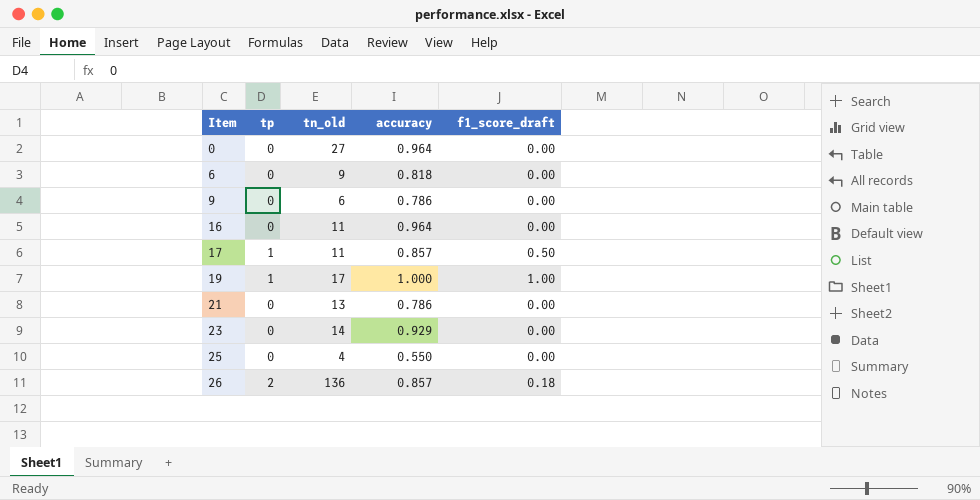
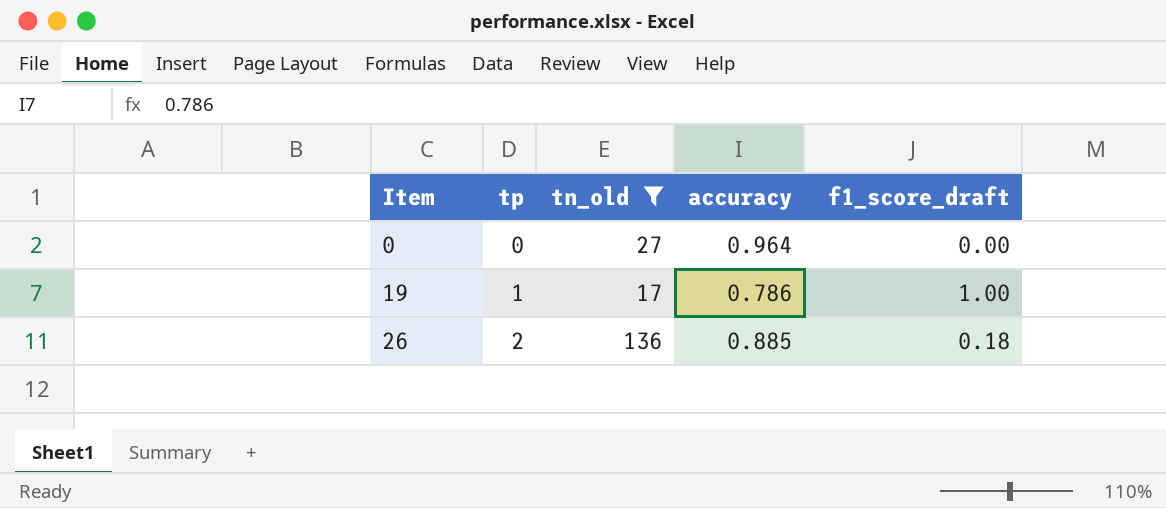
filter: none -> tn_old >= 17
19 | accuracy: 1.000 -> 0.786
26 | accuracy: 0.857 -> 0.885

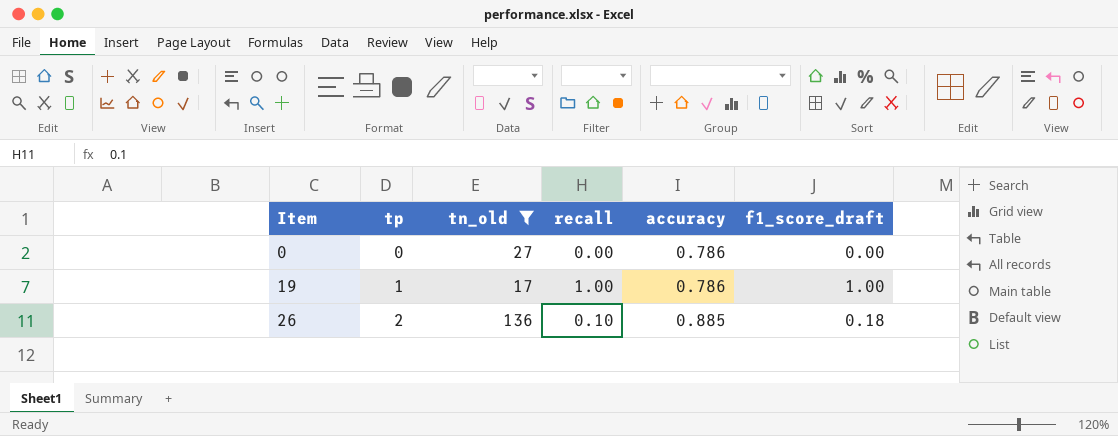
column recall | position: none -> 4
0 | accuracy: 0.964 -> 0.786

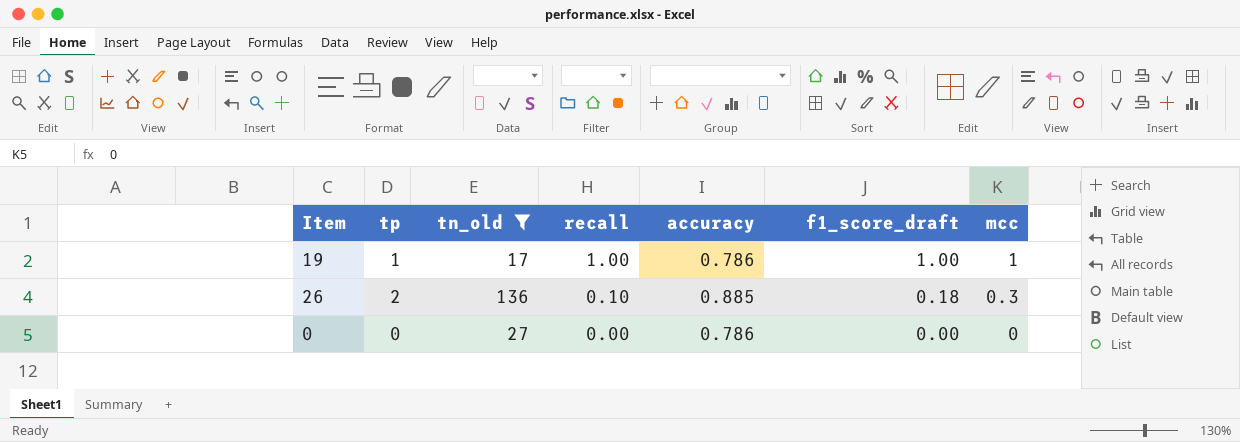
row order: Item ascending -> recall descending
column mcc | position: none -> 7

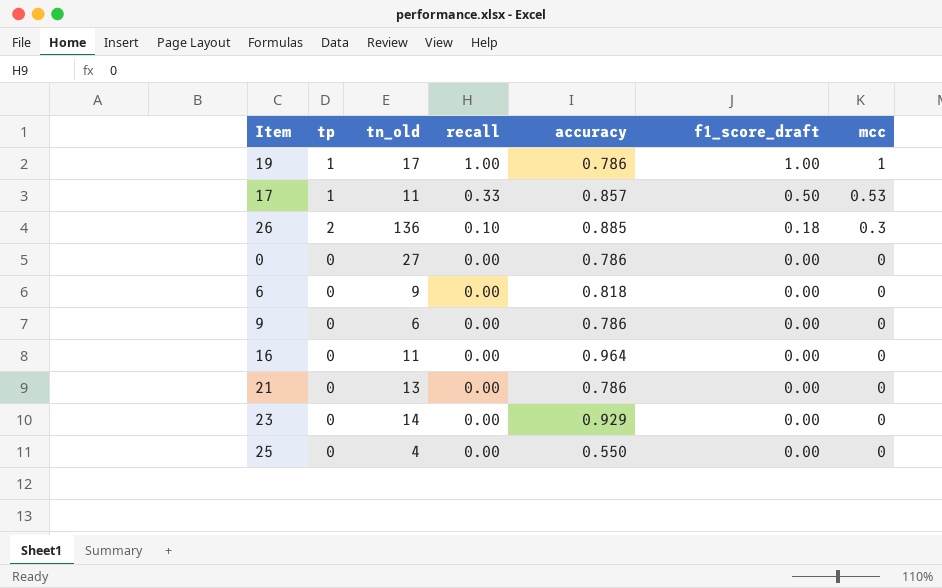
filter: tn_old >= 17 -> none

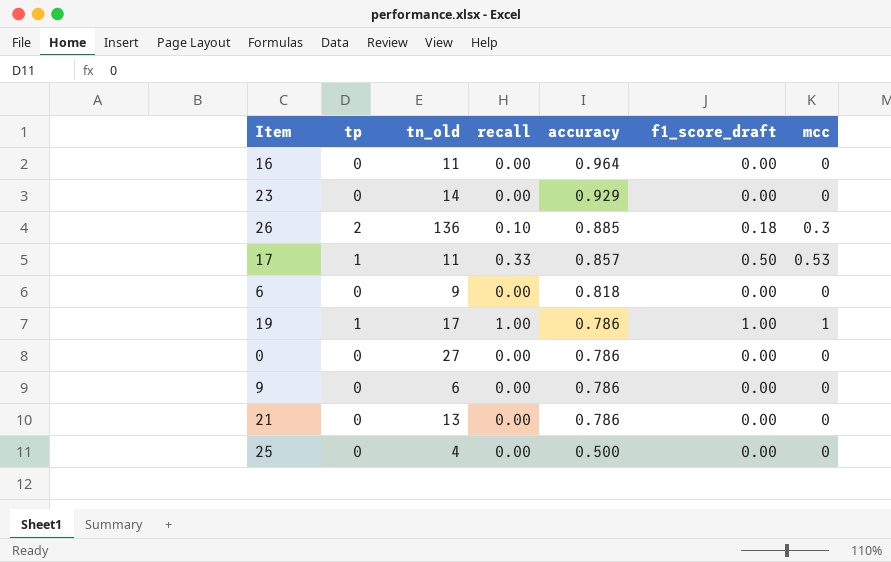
row order: recall descending -> accuracy descending
25 | accuracy: 0.550 -> 0.500

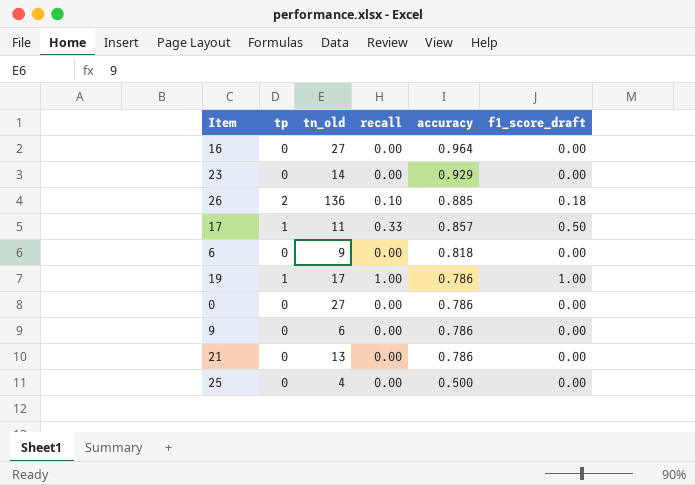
column mcc | position: 7 -> none
16 | tn_old: 11 -> 27

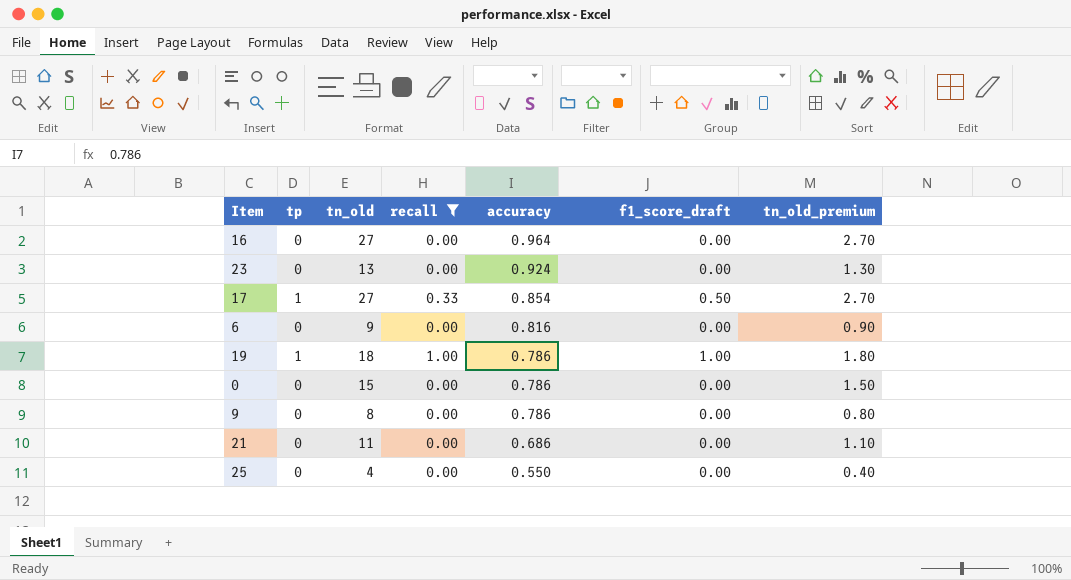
filter: none -> recall != 0.10
column tn_old_premium | formula: none -> [tn_old] * 0.1
23 | tn_old: 14 -> 13
23 | accuracy: 0.929 -> 0.924
17 | tn_old: 11 -> 27
17 | accuracy: 0.857 -> 0.854
6 | accuracy: 0.818 -> 0.816
19 | tn_old: 17 -> 18
0 | tn_old: 27 -> 15
9 | tn_old: 6 -> 8
21 | tn_old: 13 -> 11
21 | accuracy: 0.786 -> 0.686
25 | accuracy: 0.500 -> 0.550

